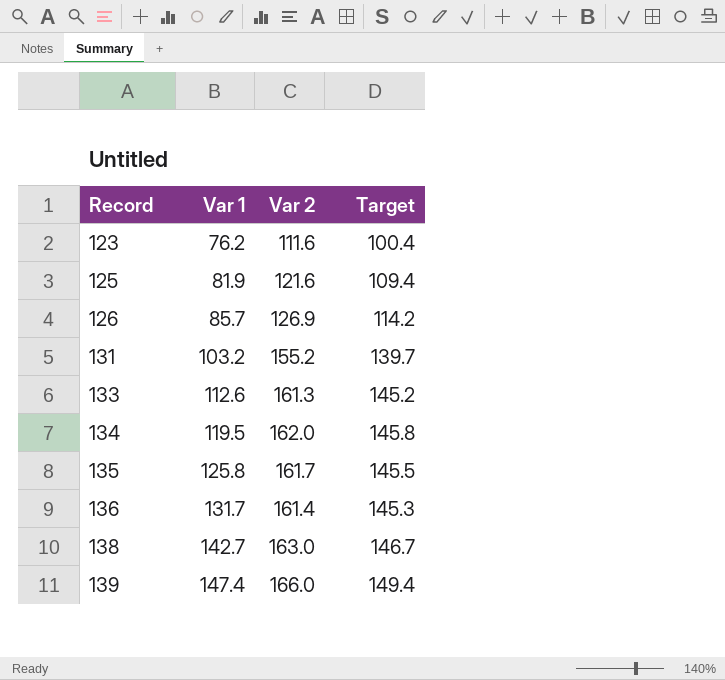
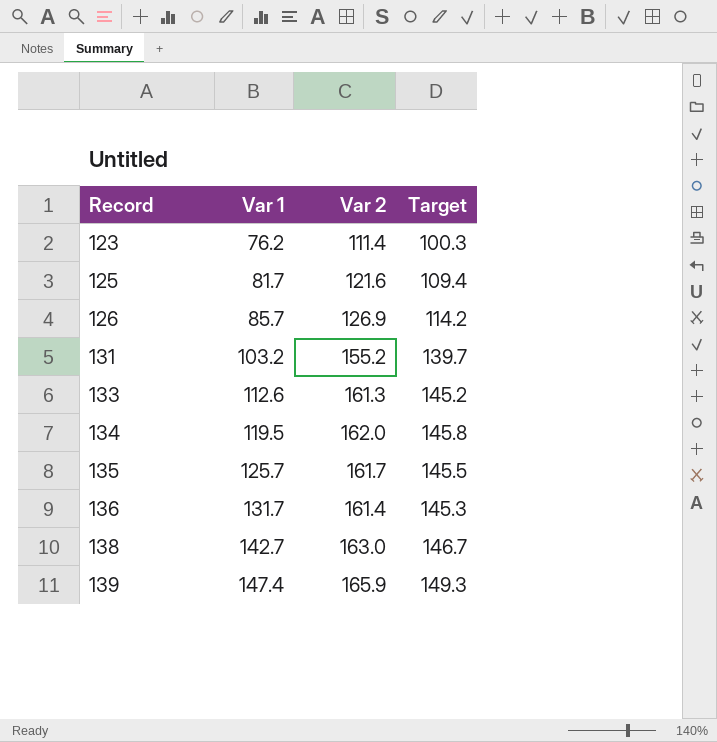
123 | Var 2: 111.6 -> 111.4
123 | Target: 100.4 -> 100.3
125 | Var 1: 81.9 -> 81.7
135 | Var 1: 125.8 -> 125.7
139 | Var 2: 166.0 -> 165.9
139 | Target: 149.4 -> 149.3

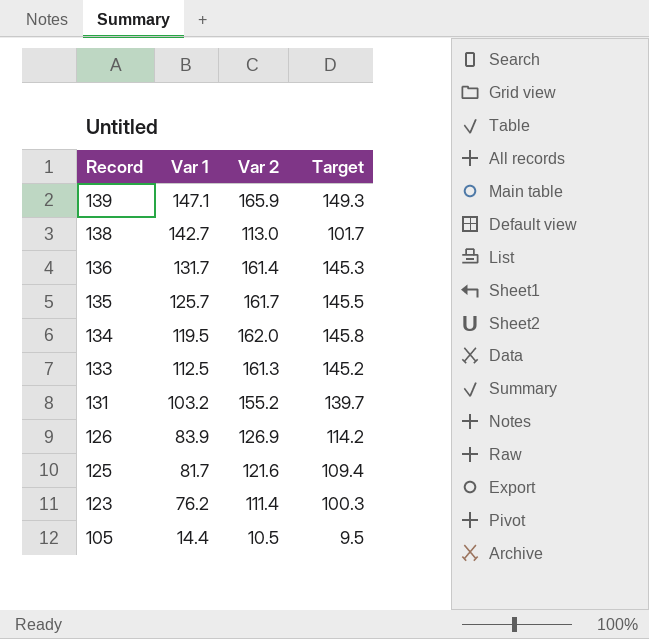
row order: Record ascending -> Record descending
139 | Var 1: 147.4 -> 147.1
138 | Var 2: 163.0 -> 113.0
138 | Target: 146.7 -> 101.7
133 | Var 1: 112.6 -> 112.5
126 | Var 1: 85.7 -> 83.9
row 105: none -> 14.4 | 10.5 | 9.5

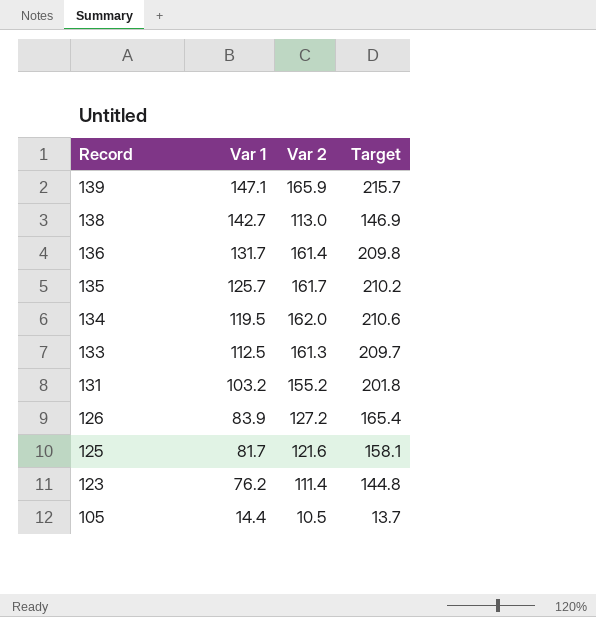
column Target | formula: [Var 2] * 0.9 -> [Var 2] * 1.3
126 | Var 2: 126.9 -> 127.2

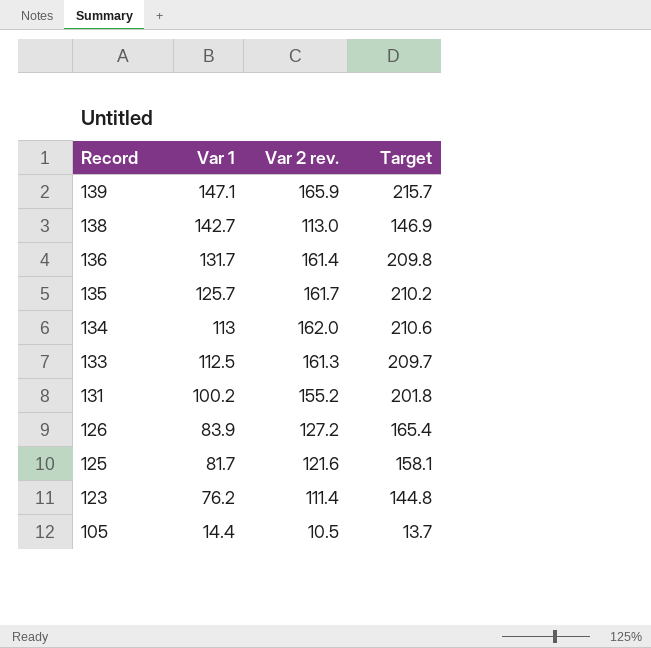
column name: Var 2 -> Var 2 rev.
134 | Var 1: 119.5 -> 113
131 | Var 1: 103.2 -> 100.2

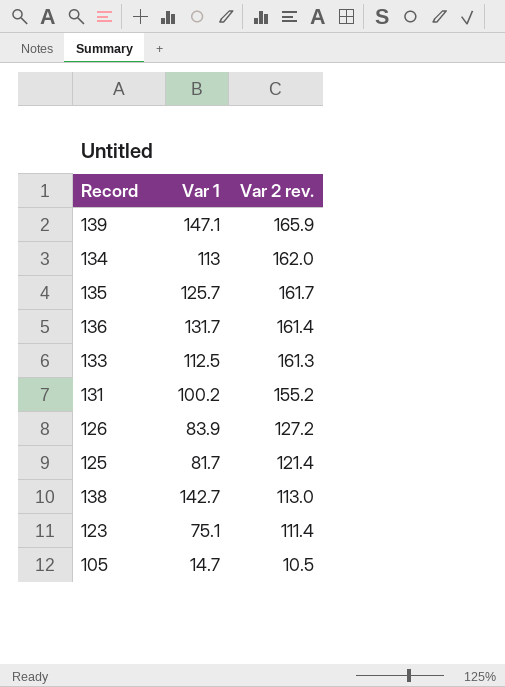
row order: Record descending -> Var 2 rev. descending
column Target | formula: [Var 2 rev.] * 1.3 -> none
125 | Var 2 rev.: 121.6 -> 121.4
123 | Var 1: 76.2 -> 75.1
105 | Var 1: 14.4 -> 14.7

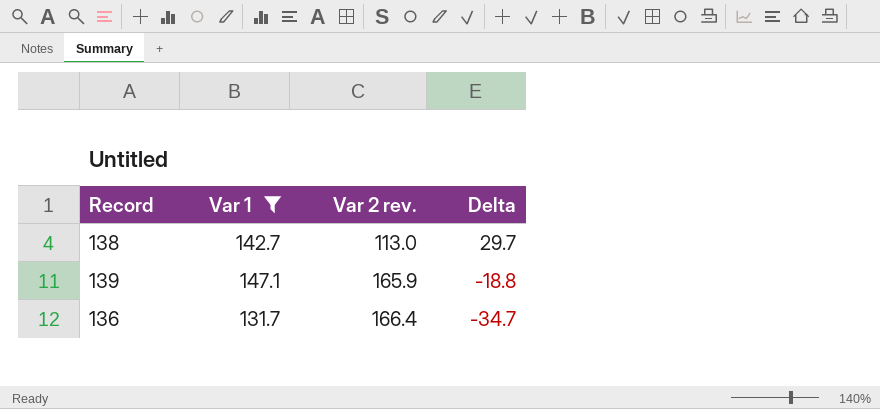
filter: none -> Var 1 >= 131.7
row order: Var 2 rev. descending -> Var 2 rev. ascending
column Delta | formula: none -> [Var 1] - [Var 2 rev.]
136 | Var 2 rev.: 161.4 -> 166.4

